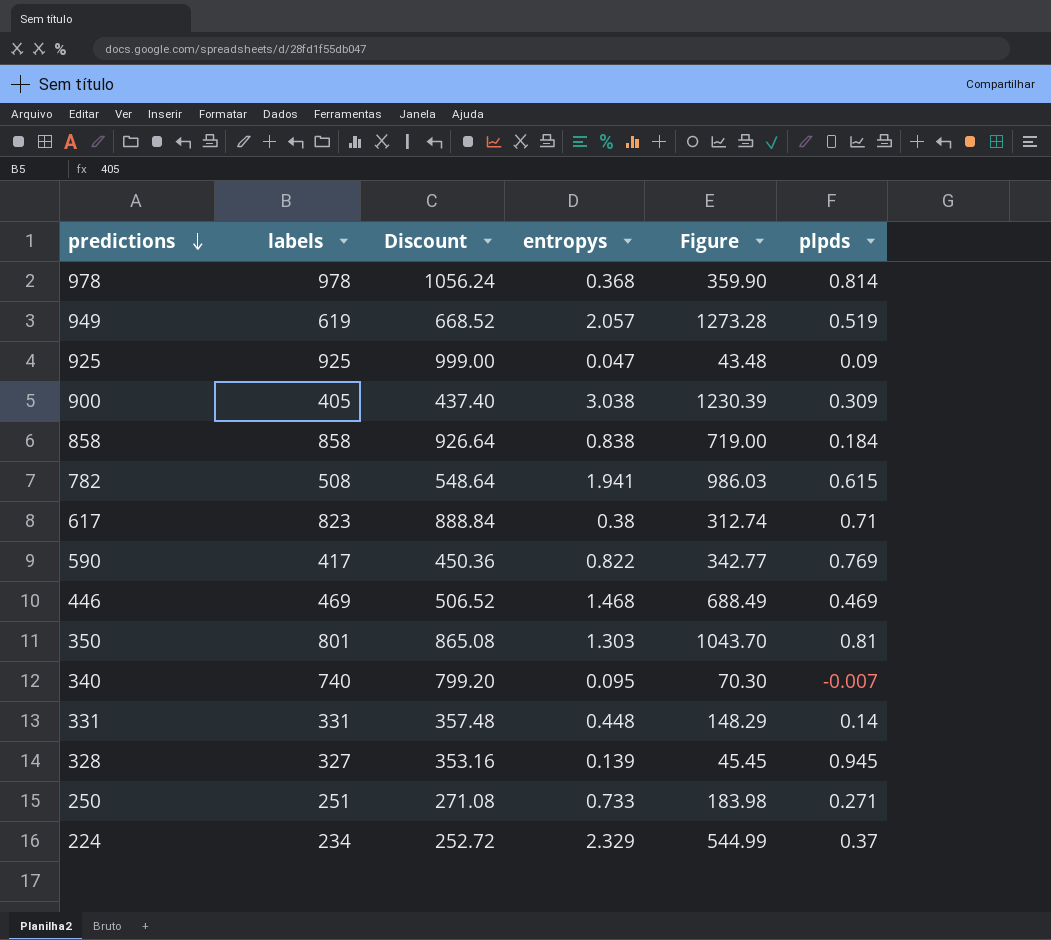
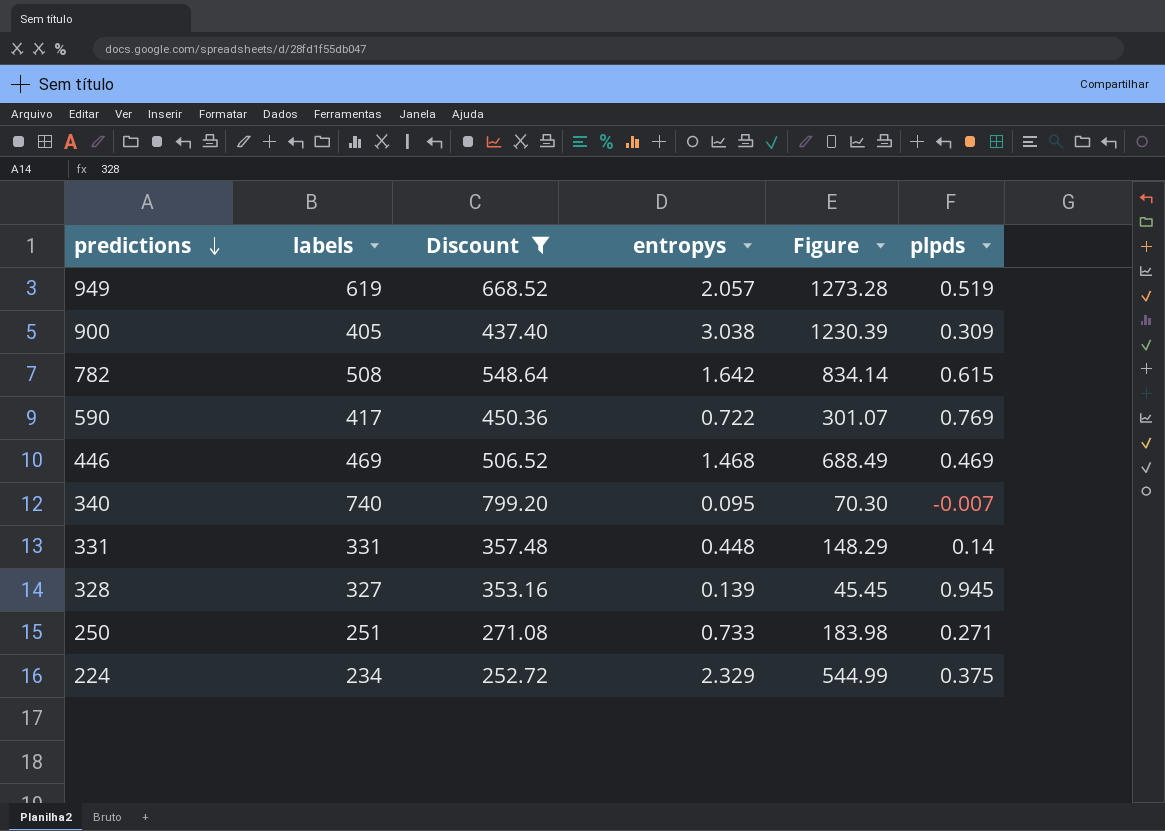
filter: none -> Discount <= 799.20
782 | entropys: 1.941 -> 1.642
782 | Figure: 986.03 -> 834.14
590 | entropys: 0.822 -> 0.722
590 | Figure: 342.77 -> 301.07
224 | plpds: 0.37 -> 0.375

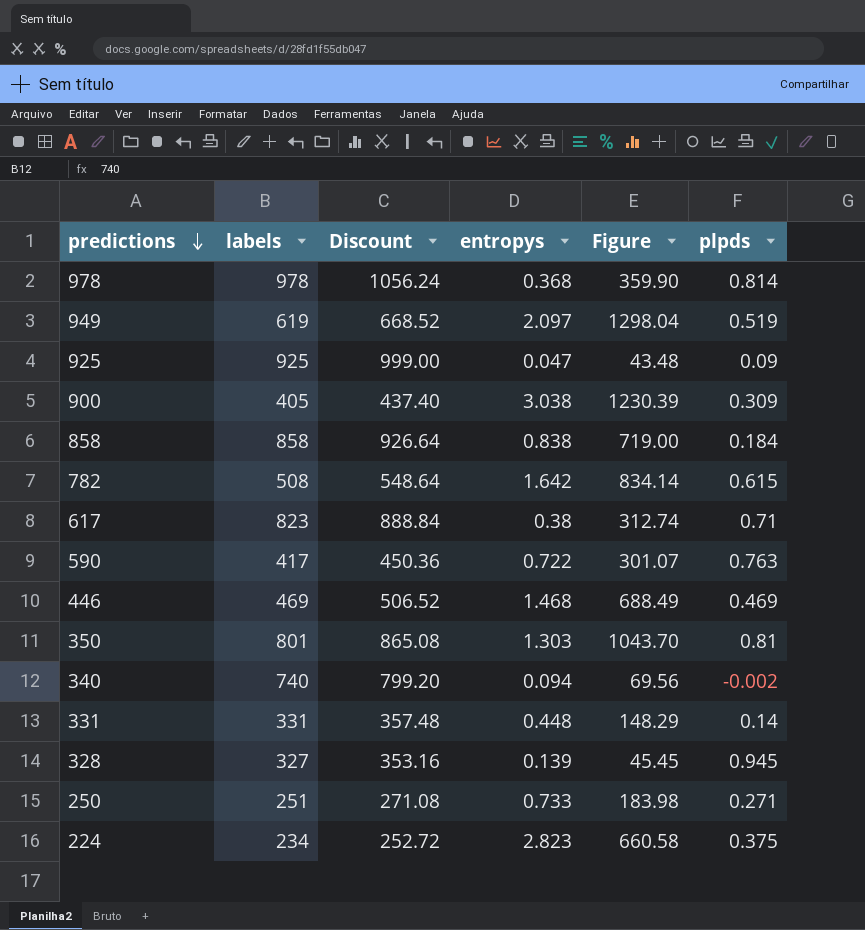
filter: Discount <= 799.20 -> none
949 | entropys: 2.057 -> 2.097
949 | Figure: 1273.28 -> 1298.04
590 | plpds: 0.769 -> 0.763
340 | entropys: 0.095 -> 0.094
340 | Figure: 70.30 -> 69.56
340 | plpds: -0.007 -> -0.002
224 | entropys: 2.329 -> 2.823
224 | Figure: 544.99 -> 660.58

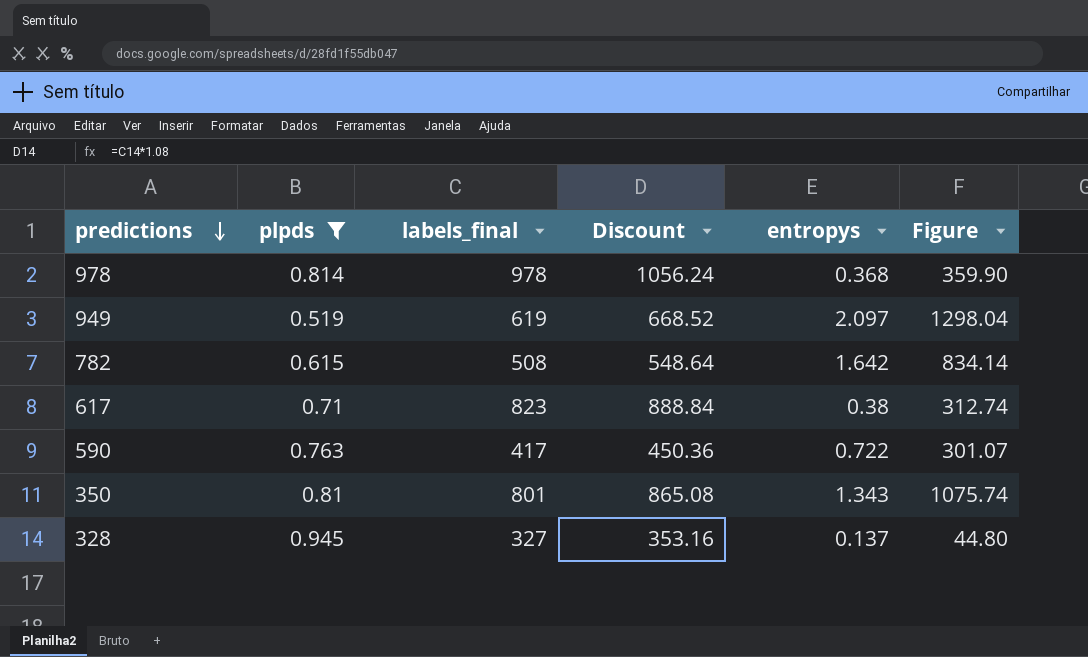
filter: none -> plpds >= 0.519
column plpds | position: 6 -> 2
column name: labels -> labels_final
350 | entropys: 1.303 -> 1.343
350 | Figure: 1043.70 -> 1075.74
328 | entropys: 0.139 -> 0.137
328 | Figure: 45.45 -> 44.80

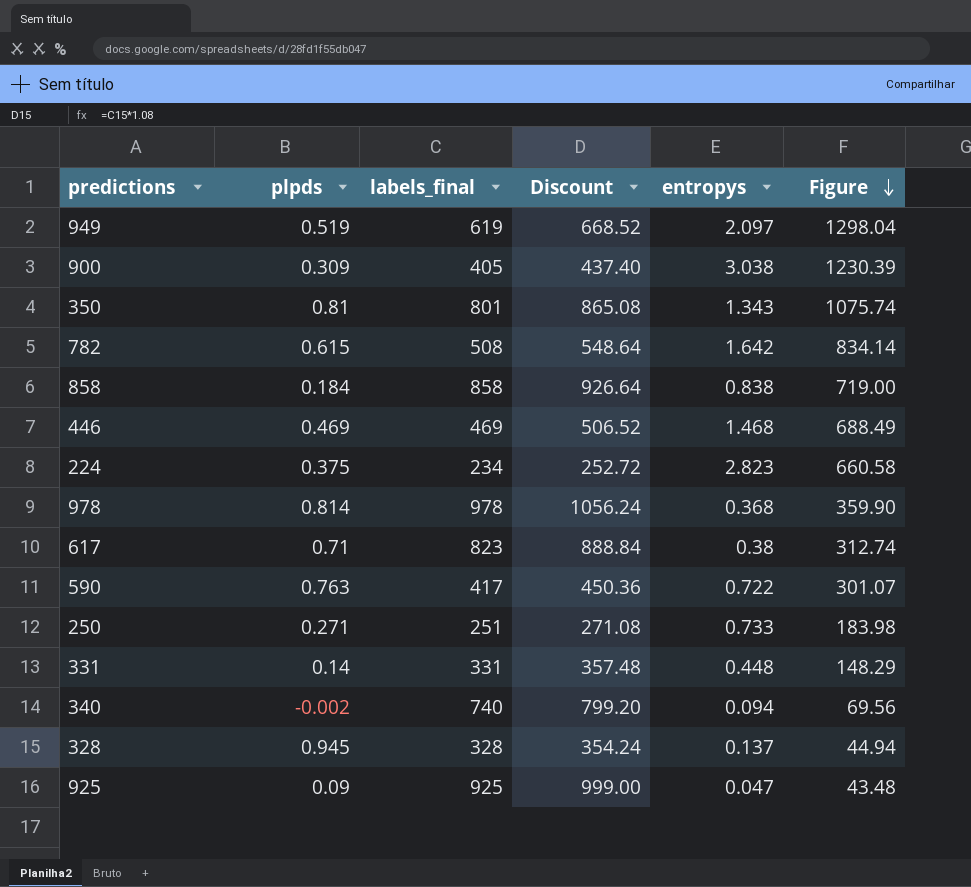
filter: plpds >= 0.519 -> none
row order: predictions descending -> Figure descending
328 | labels_final: 327 -> 328
328 | Discount: 353.16 -> 354.24
328 | Figure: 44.80 -> 44.94

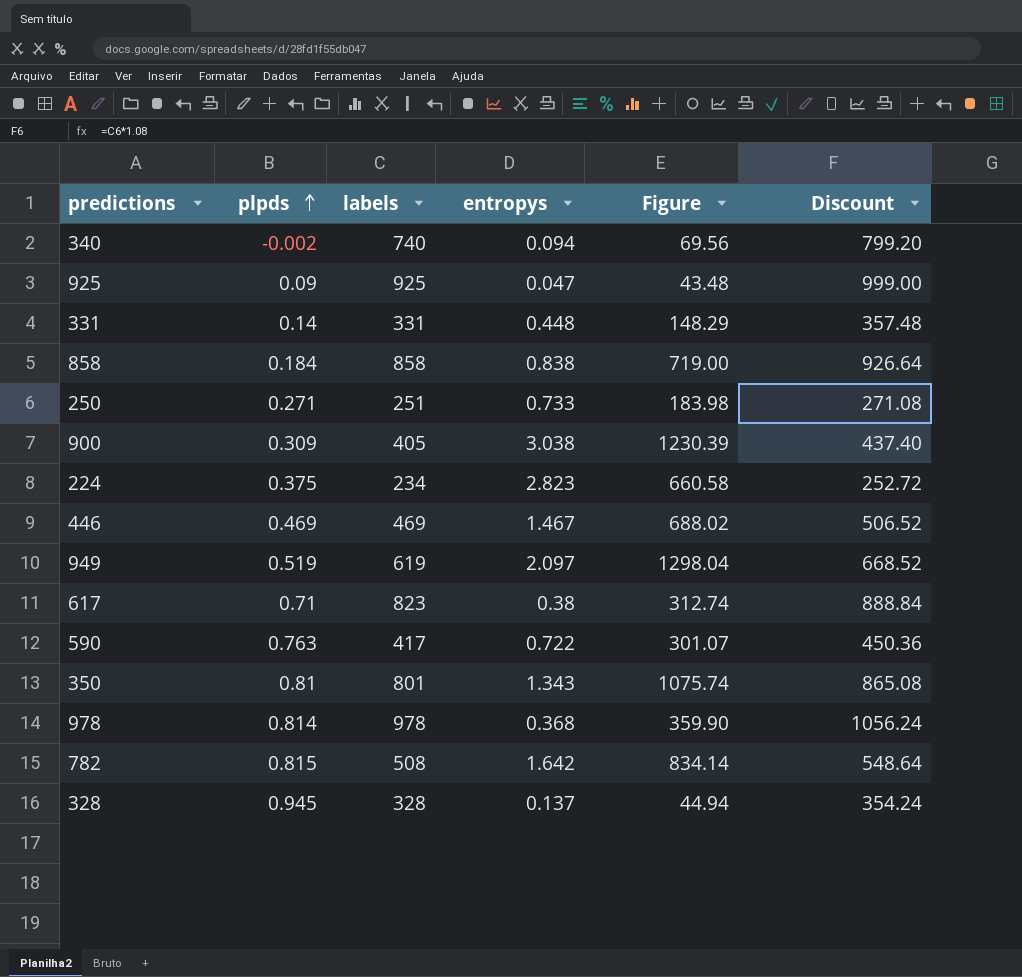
row order: Figure descending -> plpds ascending
column name: labels_final -> labels
column Discount | position: 4 -> 6
446 | entropys: 1.468 -> 1.467
446 | Figure: 688.49 -> 688.02
782 | plpds: 0.615 -> 0.815

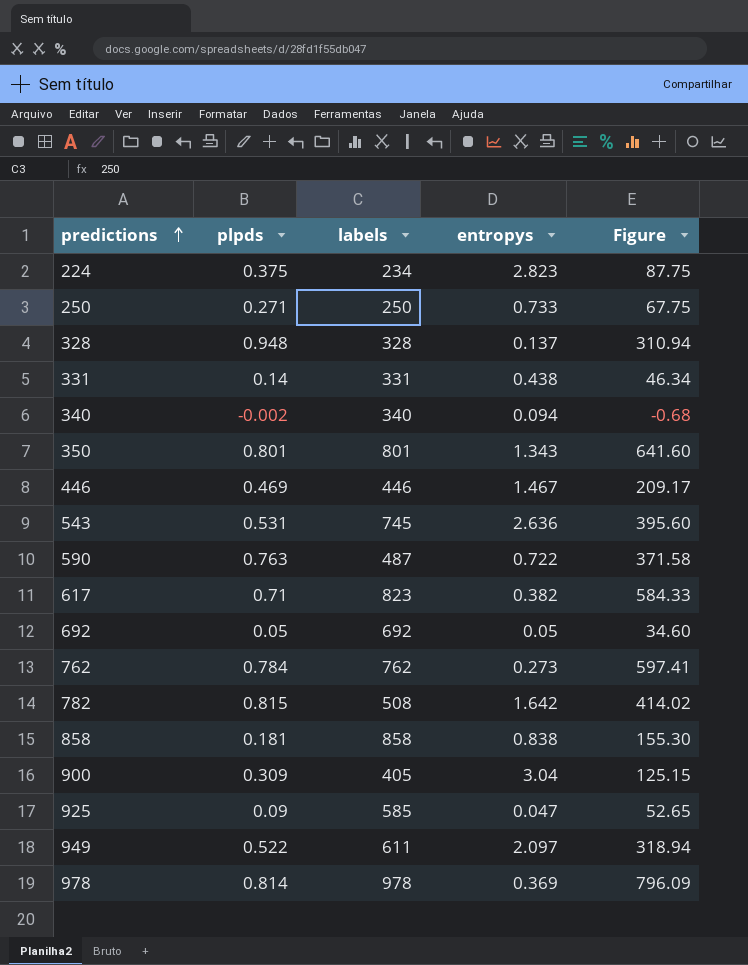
row order: plpds ascending -> predictions ascending
column Discount | formula: [labels] * 1.08 -> none
column Figure | formula: [labels] * [entropys] -> [plpds] * [labels]
250 | labels: 251 -> 250
328 | plpds: 0.945 -> 0.948
331 | entropys: 0.448 -> 0.438
340 | labels: 740 -> 340
350 | plpds: 0.81 -> 0.801
446 | labels: 469 -> 446
row 543: none -> 0.531 | 745 | 2.636 | 395.60
590 | labels: 417 -> 487
617 | entropys: 0.38 -> 0.382
row 692: none -> 0.05 | 692 | 0.05 | 34.60
row 762: none -> 0.784 | 762 | 0.273 | 597.41
858 | plpds: 0.184 -> 0.181
900 | entropys: 3.038 -> 3.04
925 | labels: 925 -> 585
949 | plpds: 0.519 -> 0.522
949 | labels: 619 -> 611
978 | entropys: 0.368 -> 0.369

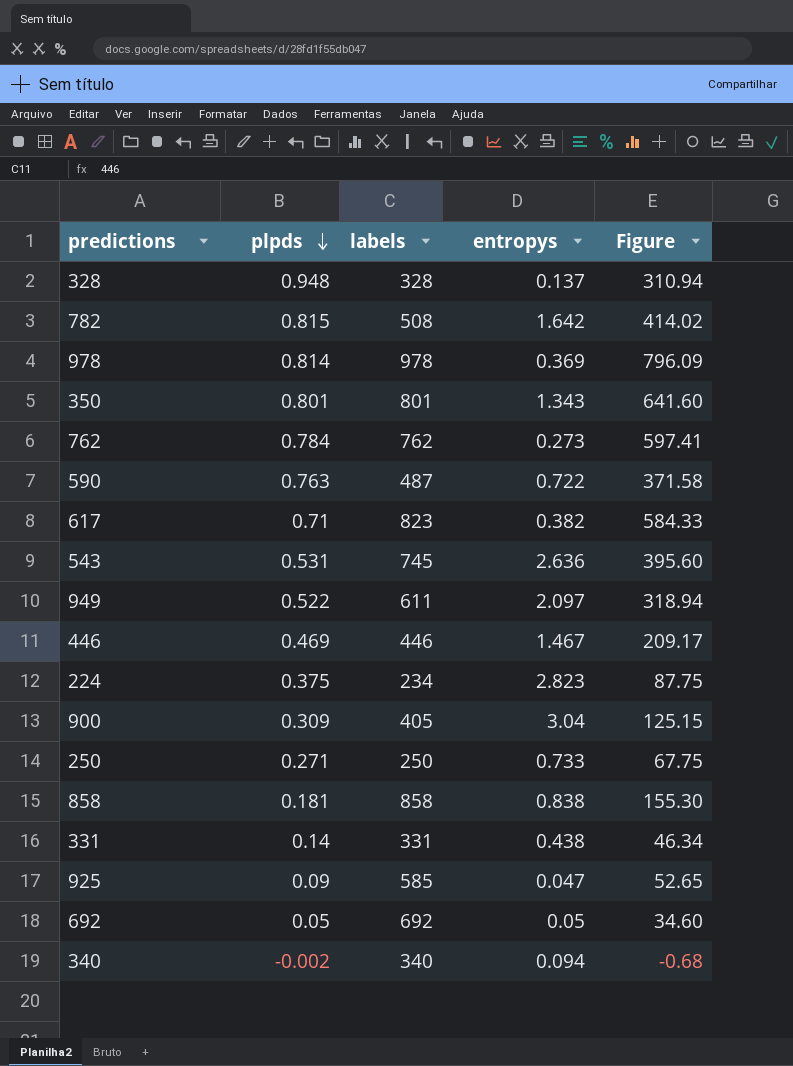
row order: predictions ascending -> plpds descending

